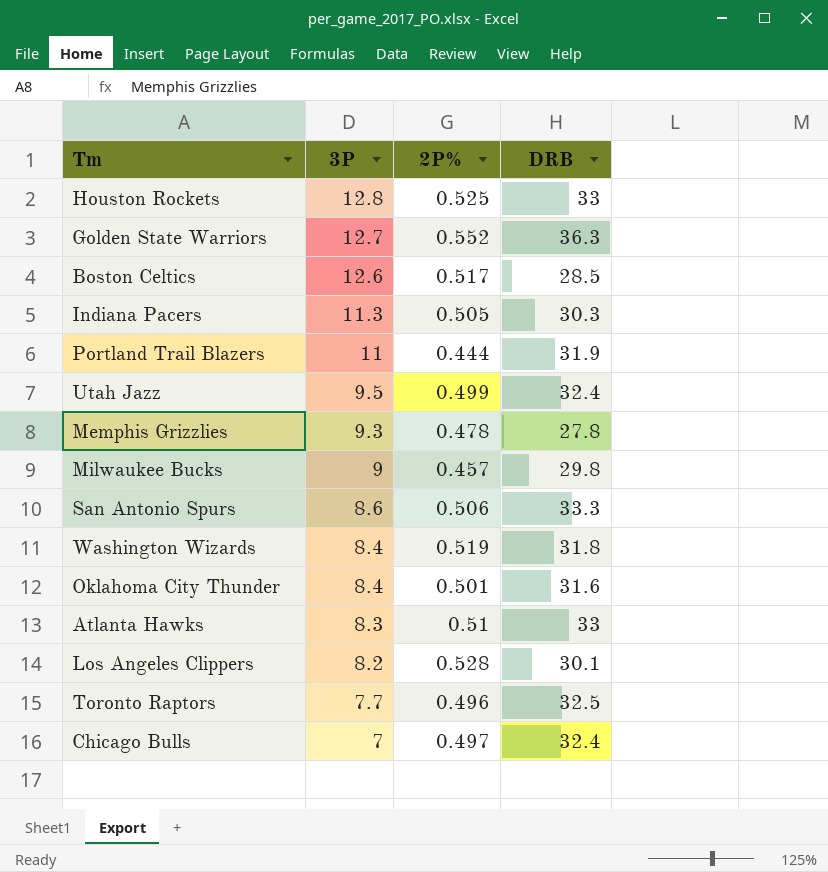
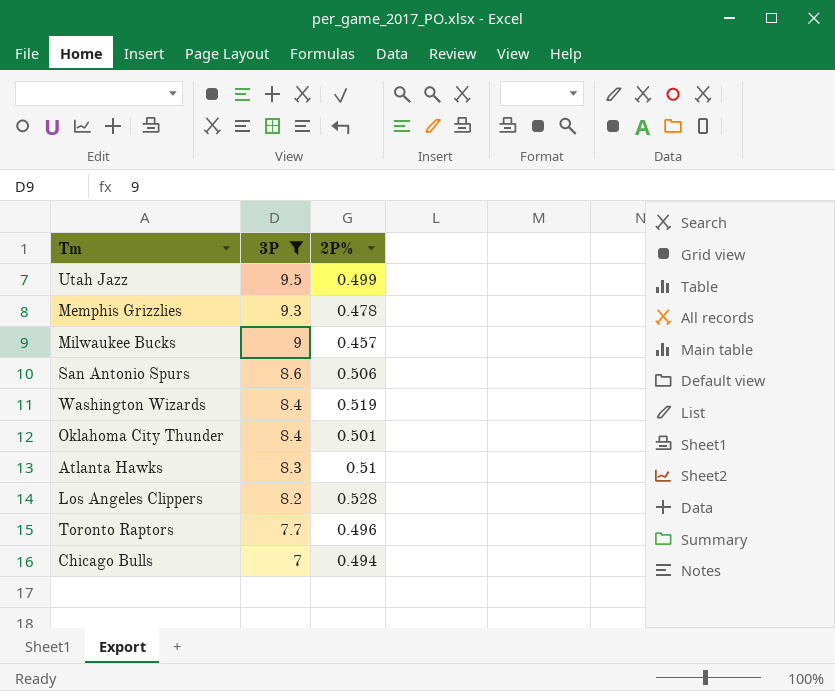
filter: none -> 3P <= 9.5
column DRB | position: 4 -> none
Chicago Bulls | 2P%: 0.497 -> 0.494

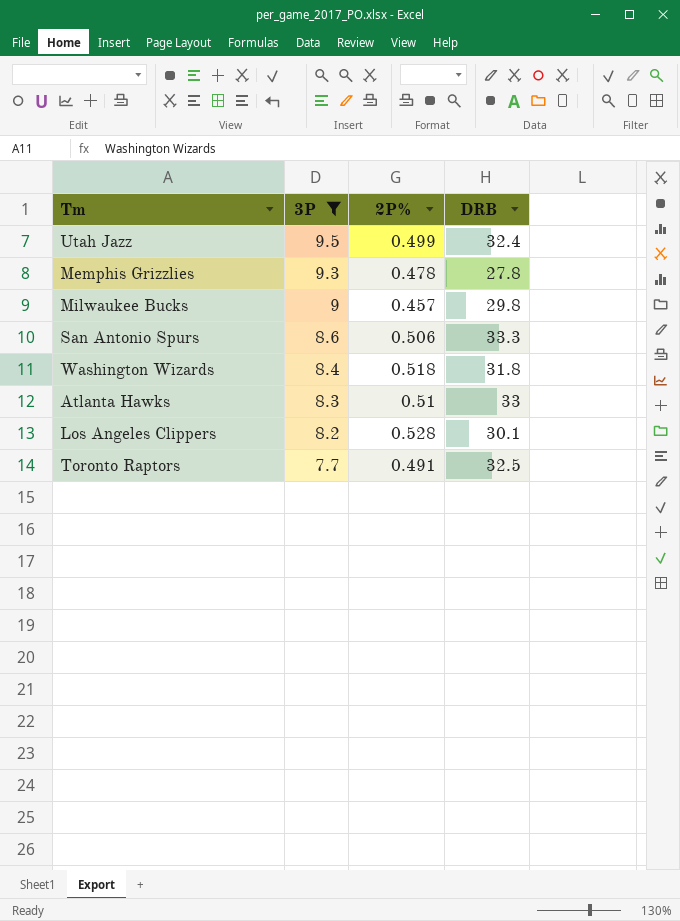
column DRB | position: none -> 4
row Oklahoma City Thunder: 8.4 | 0.501 -> none
row Chicago Bulls: 7 | 0.494 -> none
Washington Wizards | 2P%: 0.519 -> 0.518
Toronto Raptors | 2P%: 0.496 -> 0.491

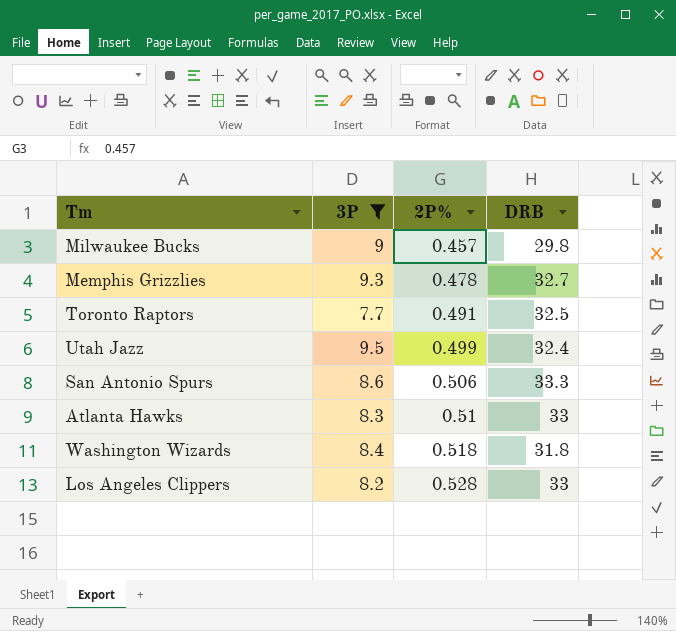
row order: 3P descending -> 2P% ascending
Memphis Grizzlies | DRB: 27.8 -> 32.7
Los Angeles Clippers | DRB: 30.1 -> 33

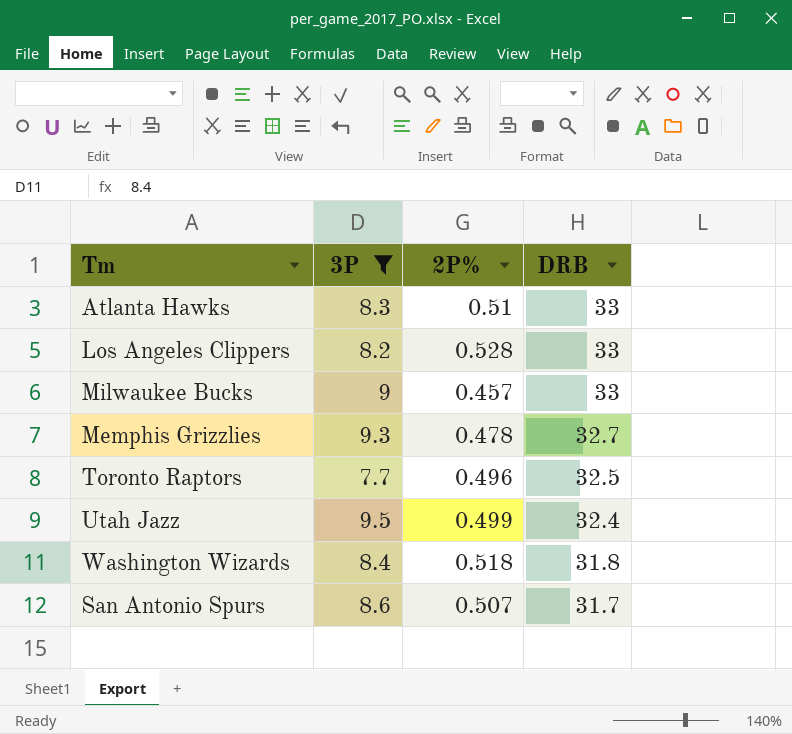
row order: 2P% ascending -> DRB descending
Milwaukee Bucks | DRB: 29.8 -> 33
Toronto Raptors | 2P%: 0.491 -> 0.496
San Antonio Spurs | 2P%: 0.506 -> 0.507
San Antonio Spurs | DRB: 33.3 -> 31.7

